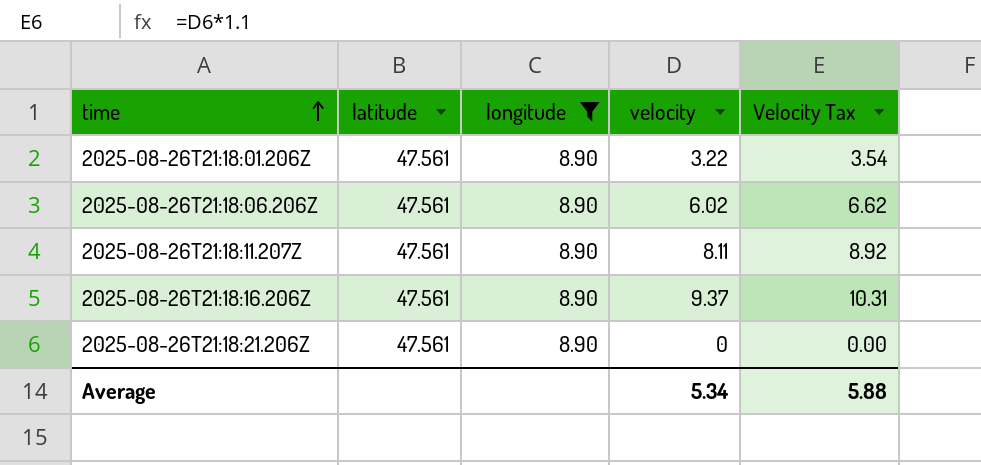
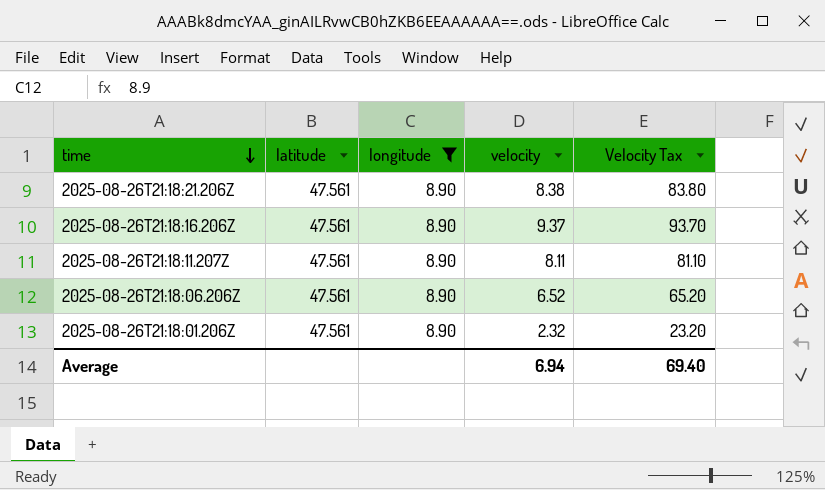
row order: time ascending -> time descending
column Velocity Tax | formula: [velocity] * 1.1 -> [velocity] * 10
2025-08-26T21:18:21.206Z | velocity: 0 -> 8.38
2025-08-26T21:18:06.206Z | velocity: 6.02 -> 6.52
2025-08-26T21:18:01.206Z | velocity: 3.22 -> 2.32
Average | velocity: 5.34 -> 6.94
Average | Velocity Tax: 5.88 -> 69.40

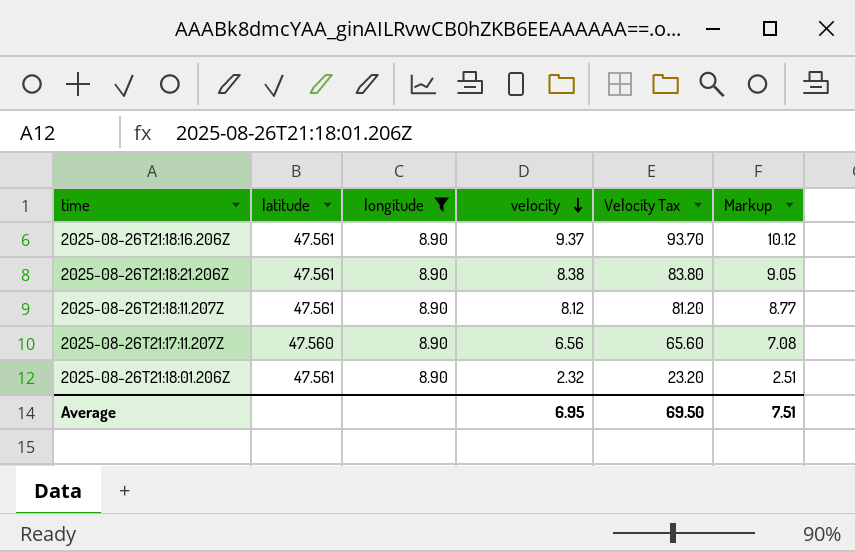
row order: time descending -> velocity descending
column Markup | formula: none -> [velocity] * 1.08
row 2025-08-26T21:18:06.206Z: 47.561 | 8.90 | 6.52 | 65.20 -> none
2025-08-26T21:18:11.207Z | velocity: 8.11 -> 8.12
2025-08-26T21:18:11.207Z | Velocity Tax: 81.10 -> 81.20
row 2025-08-26T21:17:11.207Z: none -> 47.560 | 8.90 | 6.56 | 65.60 | 7.08
Average | velocity: 6.94 -> 6.95
Average | Velocity Tax: 69.40 -> 69.50

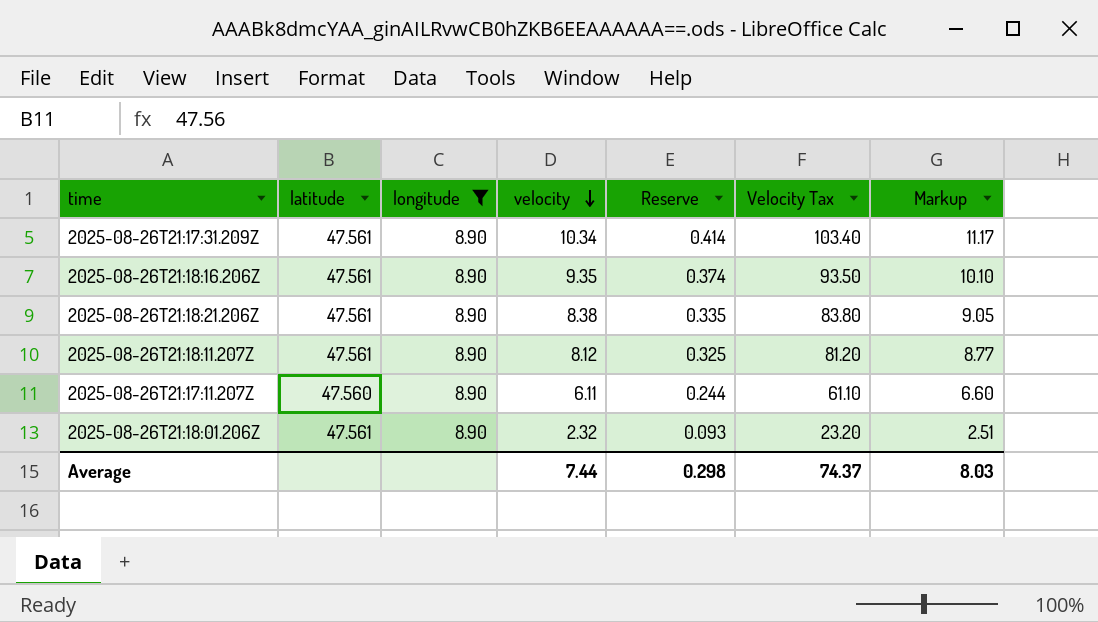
column Reserve | formula: none -> [velocity] * 0.04
row 2025-08-26T21:17:31.209Z: none -> 47.561 | 8.90 | 10.34 | 0.414 | 103.40 | 11.17
2025-08-26T21:18:16.206Z | velocity: 9.37 -> 9.35
2025-08-26T21:18:16.206Z | Velocity Tax: 93.70 -> 93.50
2025-08-26T21:18:16.206Z | Markup: 10.12 -> 10.10
2025-08-26T21:17:11.207Z | velocity: 6.56 -> 6.11
2025-08-26T21:17:11.207Z | Velocity Tax: 65.60 -> 61.10
2025-08-26T21:17:11.207Z | Markup: 7.08 -> 6.60
Average | velocity: 6.95 -> 7.44
Average | Velocity Tax: 69.50 -> 74.37
Average | Markup: 7.51 -> 8.03

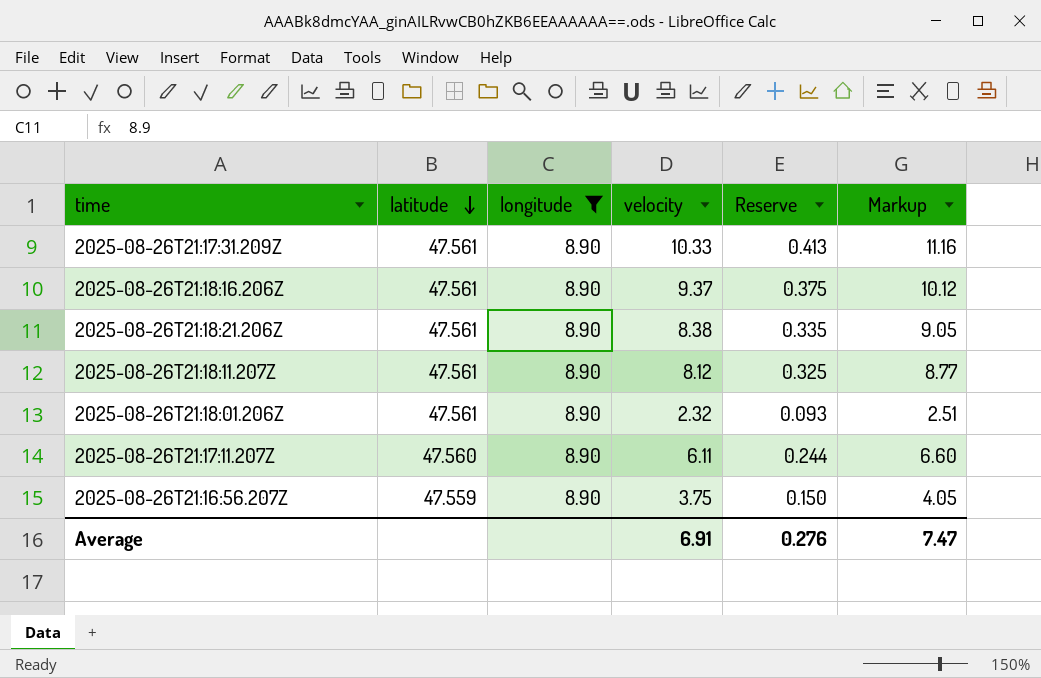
row order: velocity descending -> latitude descending
column Velocity Tax | formula: [velocity] * 10 -> none
2025-08-26T21:17:31.209Z | velocity: 10.34 -> 10.33
2025-08-26T21:17:31.209Z | Reserve: 0.414 -> 0.413
2025-08-26T21:17:31.209Z | Markup: 11.17 -> 11.16
2025-08-26T21:18:16.206Z | velocity: 9.35 -> 9.37
2025-08-26T21:18:16.206Z | Reserve: 0.374 -> 0.375
2025-08-26T21:18:16.206Z | Markup: 10.10 -> 10.12
row 2025-08-26T21:16:56.207Z: none -> 47.559 | 8.90 | 3.75 | 0.150 | 4.05
Average | velocity: 7.44 -> 6.91
Average | Reserve: 0.298 -> 0.276
Average | Markup: 8.03 -> 7.47

